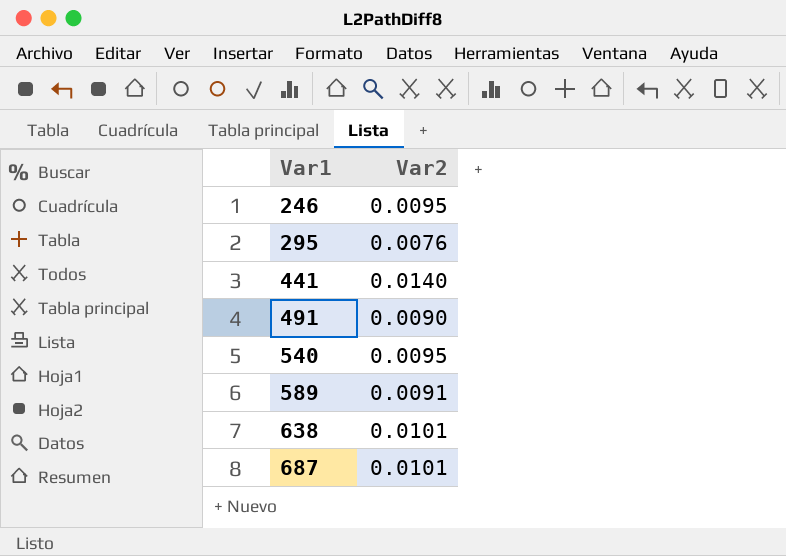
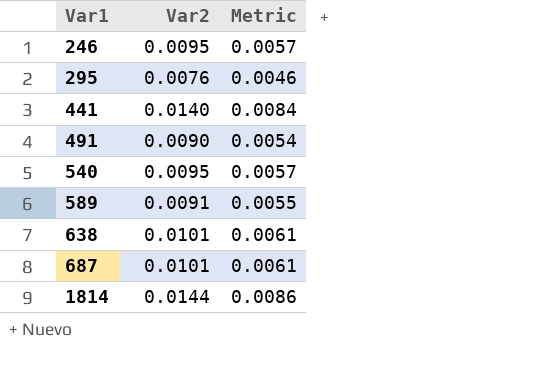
column Metric | formula: none -> [Var2] * 0.6
row 1814: none -> 0.0144 | 0.0086

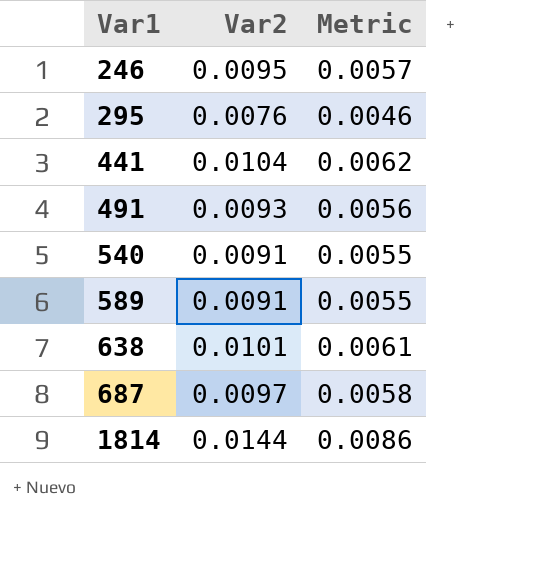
441 | Var2: 0.0140 -> 0.0104
441 | Metric: 0.0084 -> 0.0062
491 | Var2: 0.0090 -> 0.0093
491 | Metric: 0.0054 -> 0.0056
540 | Var2: 0.0095 -> 0.0091
540 | Metric: 0.0057 -> 0.0055
687 | Var2: 0.0101 -> 0.0097
687 | Metric: 0.0061 -> 0.0058

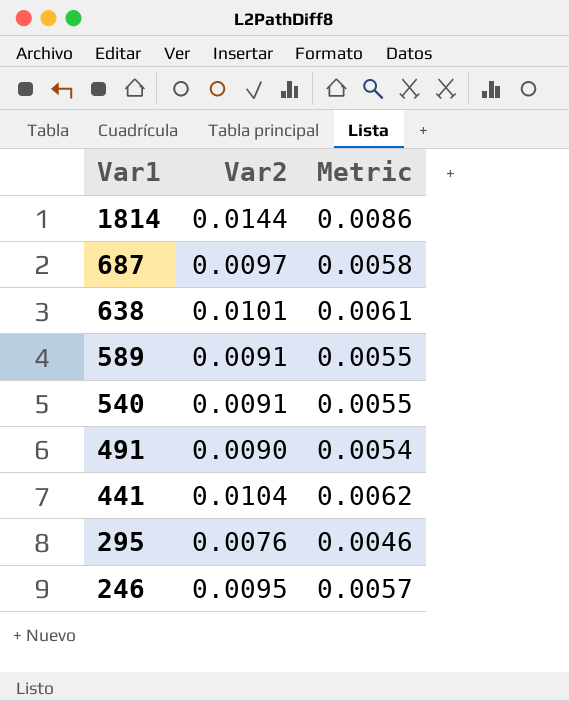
row order: Var1 ascending -> Var1 descending
491 | Var2: 0.0093 -> 0.0090
491 | Metric: 0.0056 -> 0.0054

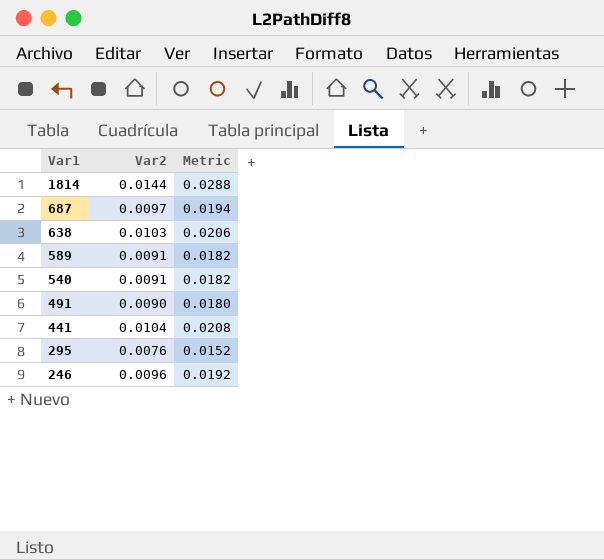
column Metric | formula: [Var2] * 0.6 -> [Var2] * 2
638 | Var2: 0.0101 -> 0.0103
246 | Var2: 0.0095 -> 0.0096

